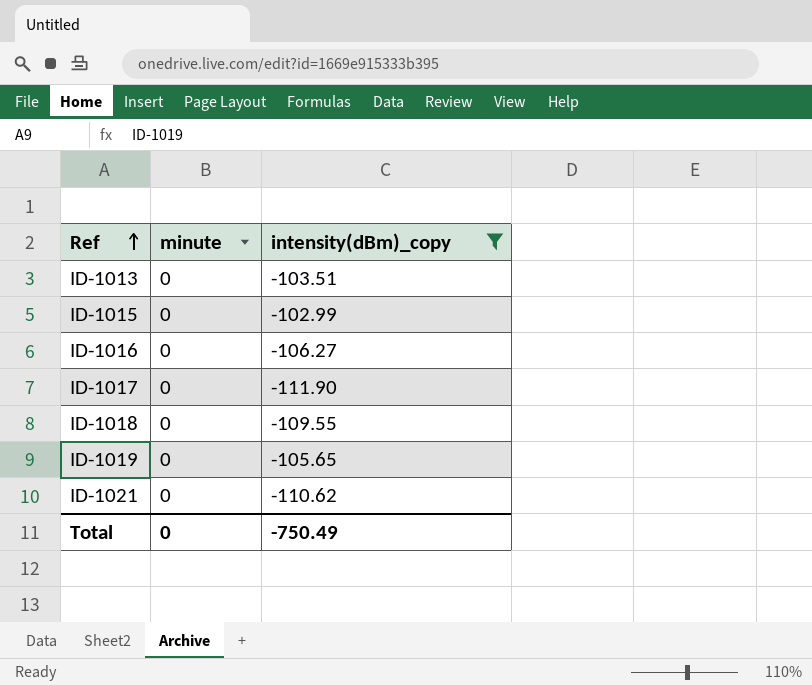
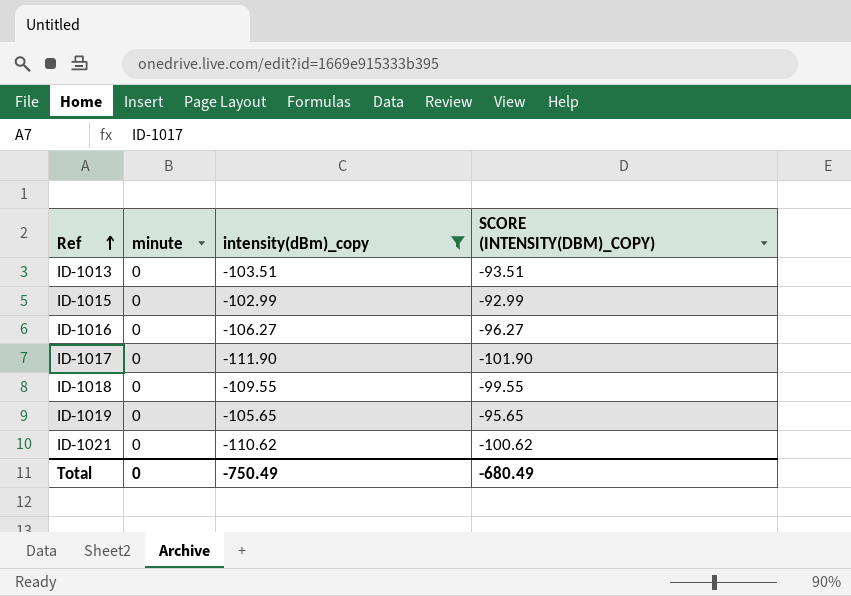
column SCORE (INTENSITY(DBM)_COPY) | formula: none -> [intensity(dBm)_copy] + 10

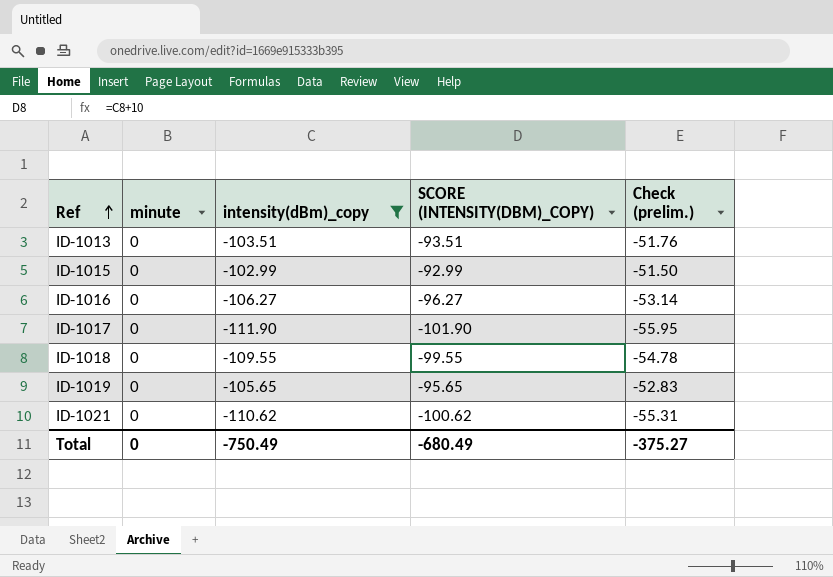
column Check (prelim.) | formula: none -> [intensity(dBm)_copy] * 0.5

